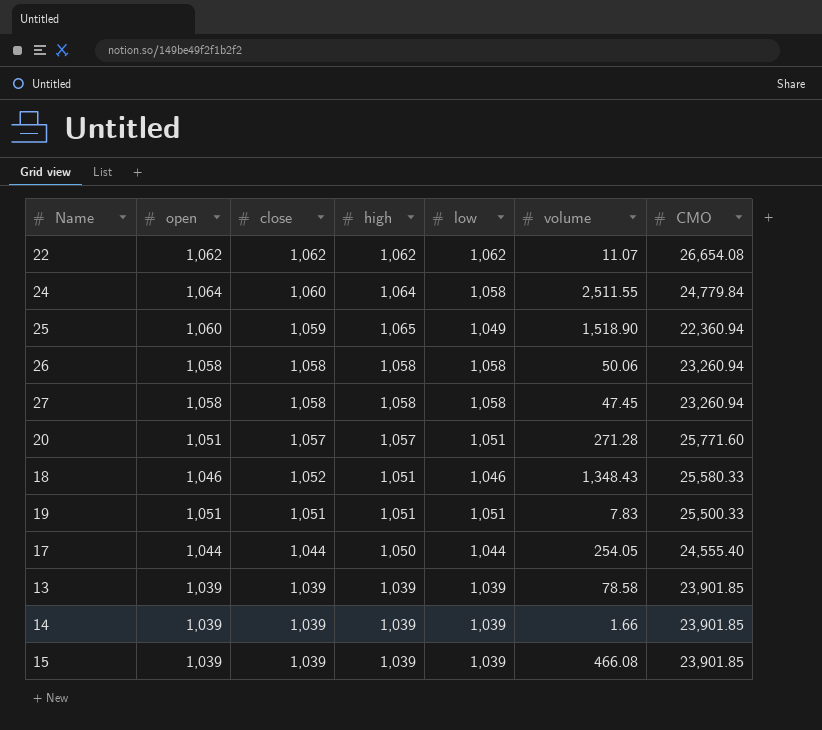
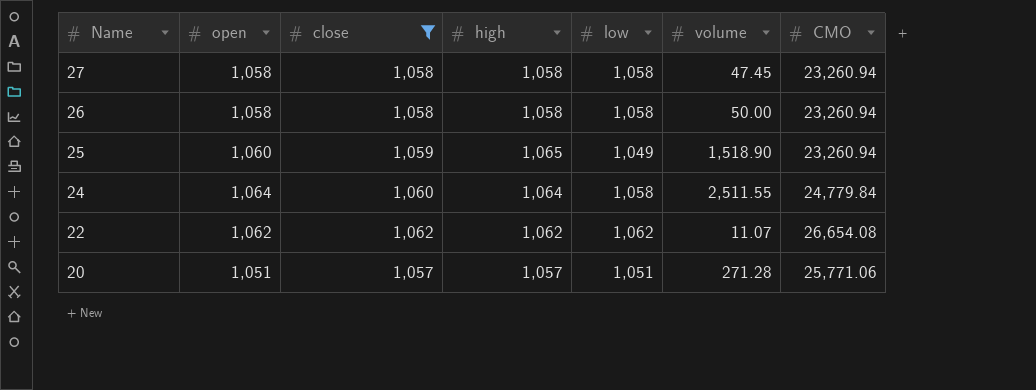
filter: none -> close >= 1,057
row order: close descending -> Name descending
26 | volume: 50.06 -> 50.00
25 | CMO: 22,360.94 -> 23,260.94
20 | CMO: 25,771.60 -> 25,771.06

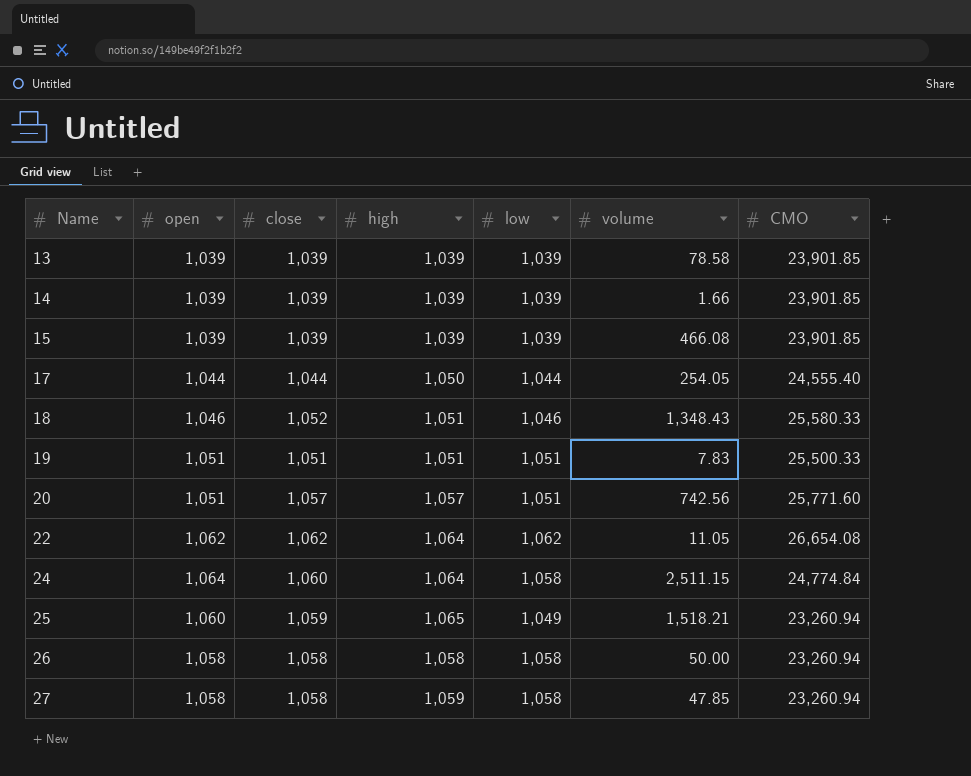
filter: close >= 1,057 -> none
row order: Name descending -> Name ascending
20 | volume: 271.28 -> 742.56
20 | CMO: 25,771.06 -> 25,771.60
22 | high: 1,062 -> 1,064
22 | volume: 11.07 -> 11.05
24 | volume: 2,511.55 -> 2,511.15
24 | CMO: 24,779.84 -> 24,774.84
25 | volume: 1,518.90 -> 1,518.21
27 | high: 1,058 -> 1,059
27 | volume: 47.45 -> 47.85

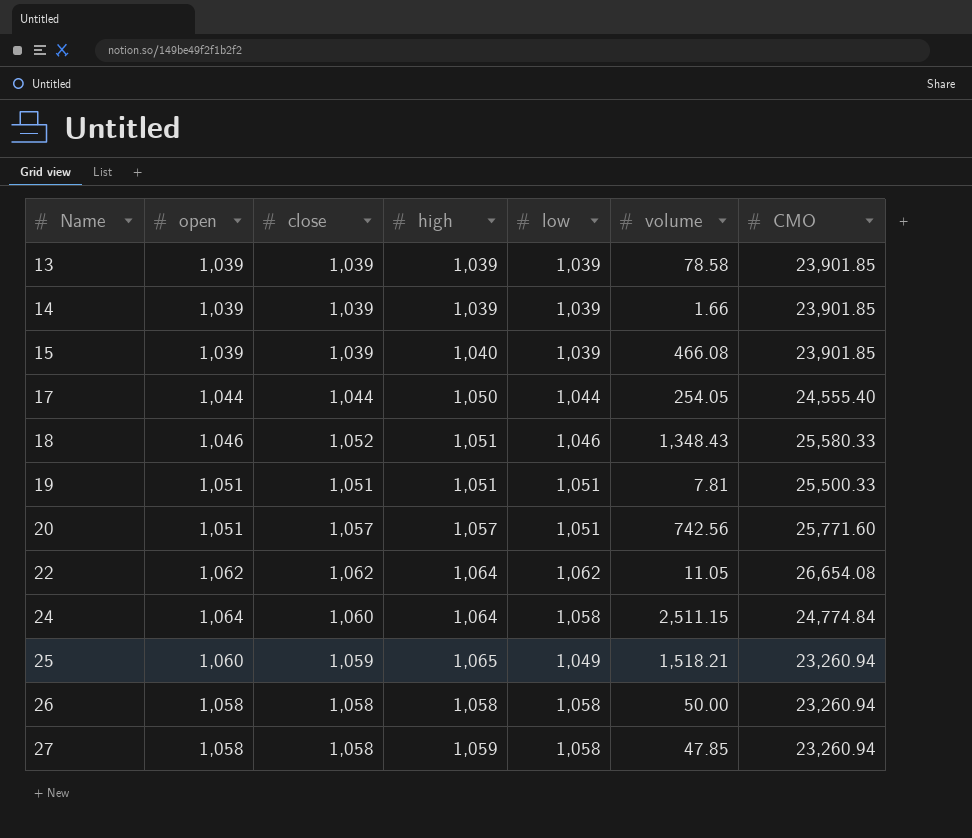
15 | high: 1,039 -> 1,040
19 | volume: 7.83 -> 7.81

